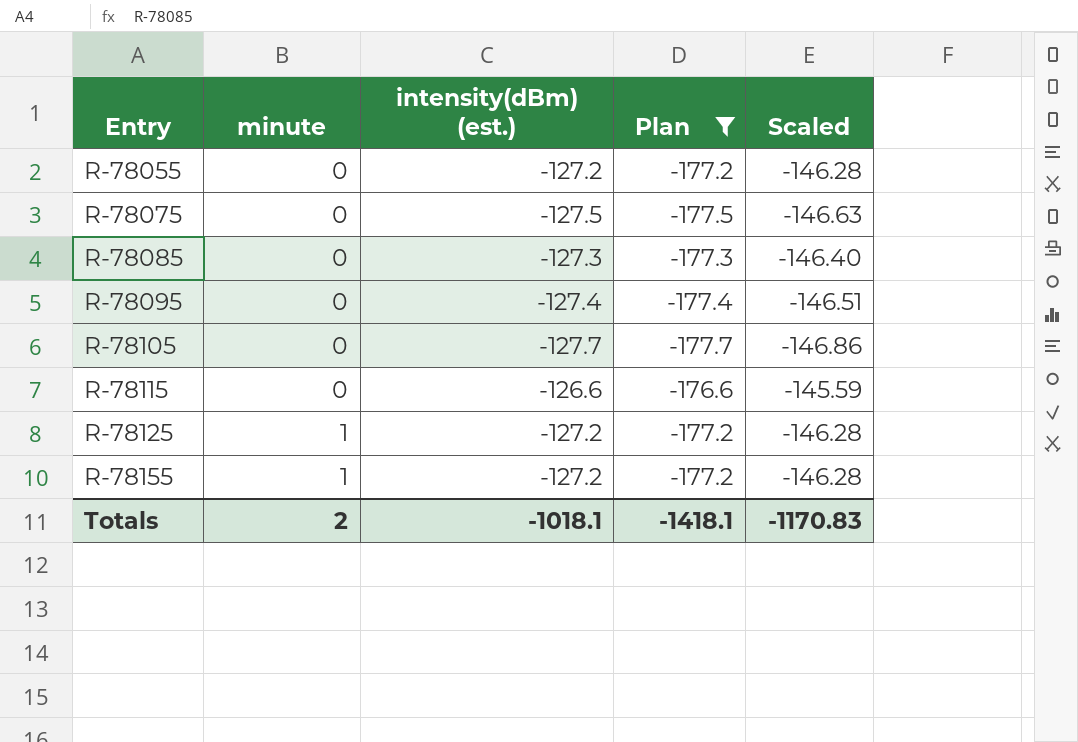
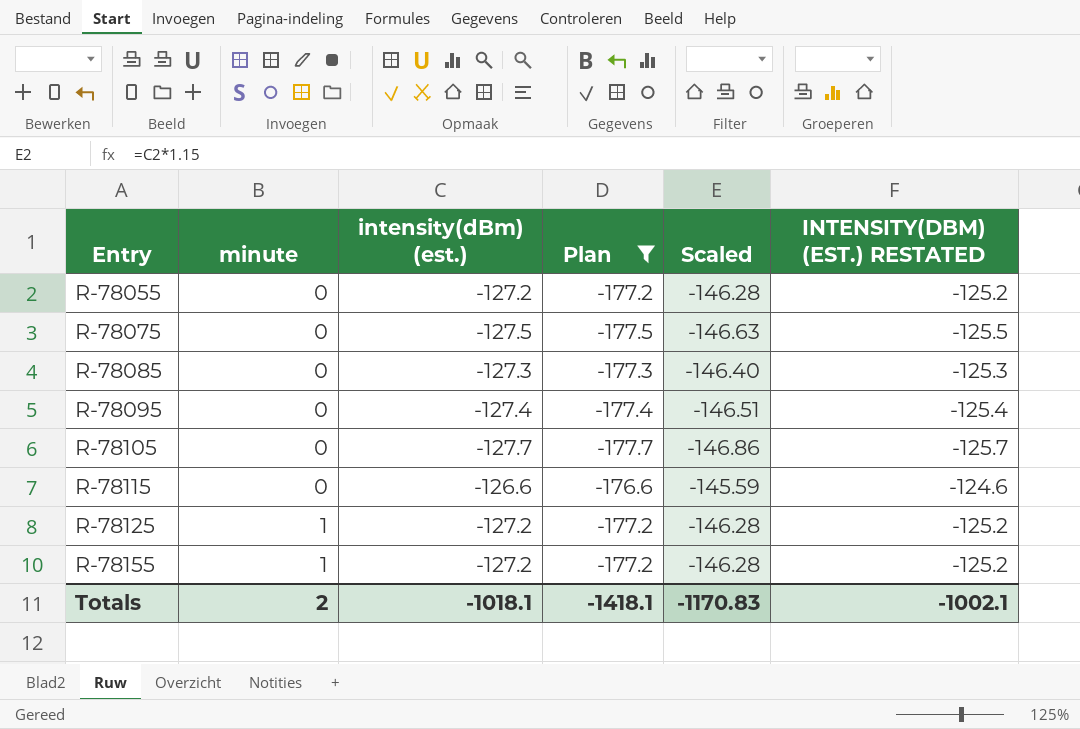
column INTENSITY(DBM) (EST.) RESTATED | formula: none -> [intensity(dBm) (est.)] + 2

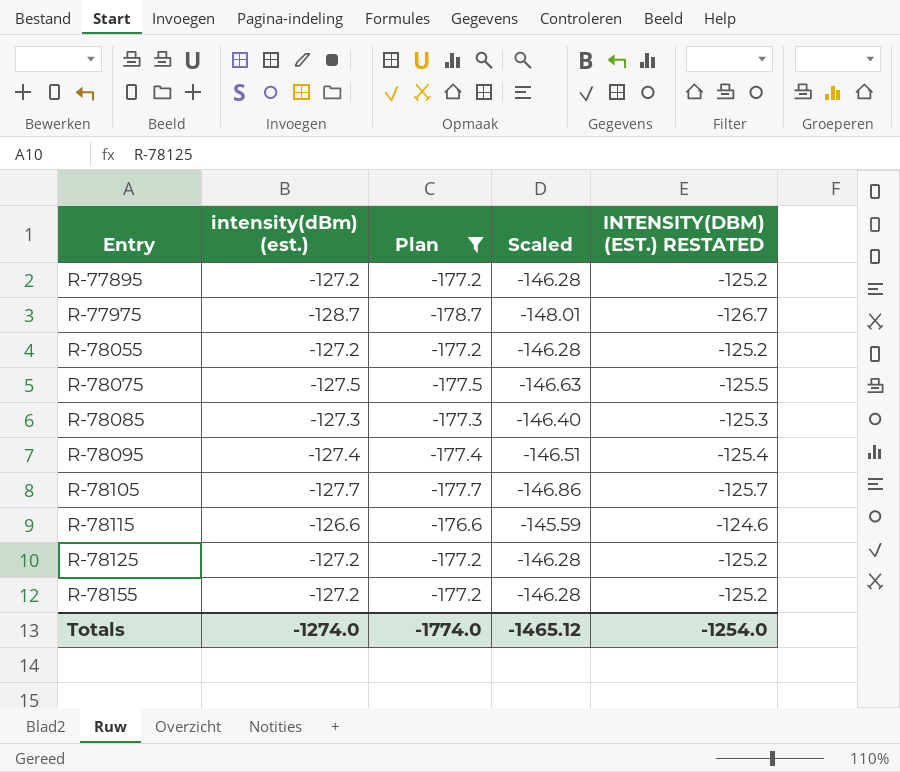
column minute | position: 2 -> none
row R-77895: none -> -127.2 | -177.2 | -146.28 | -125.2
row R-77975: none -> -128.7 | -178.7 | -148.01 | -126.7
Totals | intensity(dBm) (est.): -1018.1 -> -1274.0
Totals | Plan: -1418.1 -> -1774.0
Totals | Scaled: -1170.83 -> -1465.12
Totals | INTENSITY(DBM) (EST.) RESTATED: -1002.1 -> -1254.0

